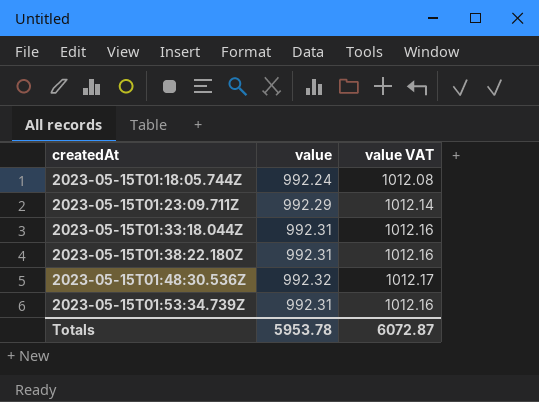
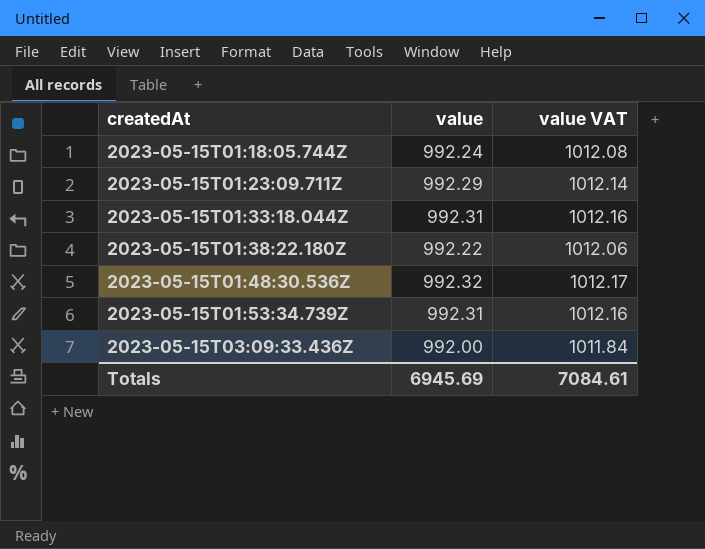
2023-05-15T01:38:22.180Z | value: 992.31 -> 992.22
2023-05-15T01:38:22.180Z | value VAT: 1012.16 -> 1012.06
row 2023-05-15T03:09:33.436Z: none -> 992.00 | 1011.84
Totals | value: 5953.78 -> 6945.69
Totals | value VAT: 6072.87 -> 7084.61

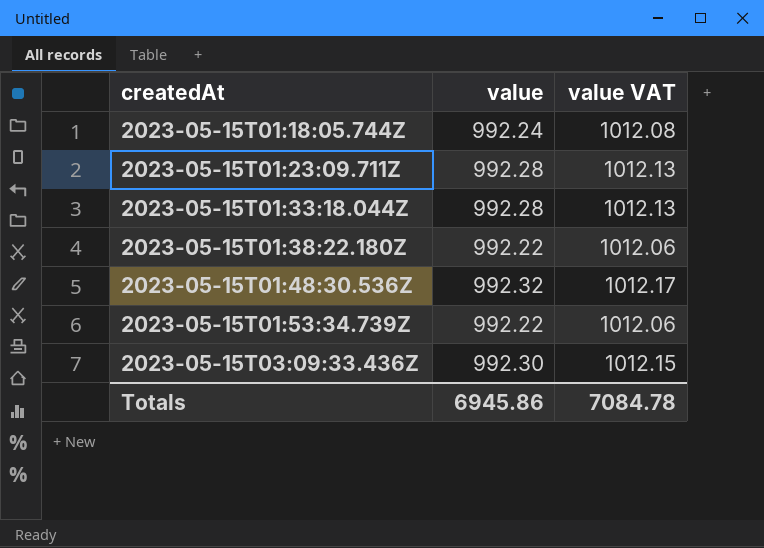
2023-05-15T01:23:09.711Z | value: 992.29 -> 992.28
2023-05-15T01:23:09.711Z | value VAT: 1012.14 -> 1012.13
2023-05-15T01:33:18.044Z | value: 992.31 -> 992.28
2023-05-15T01:33:18.044Z | value VAT: 1012.16 -> 1012.13
2023-05-15T01:53:34.739Z | value: 992.31 -> 992.22
2023-05-15T01:53:34.739Z | value VAT: 1012.16 -> 1012.06
2023-05-15T03:09:33.436Z | value: 992.00 -> 992.30
2023-05-15T03:09:33.436Z | value VAT: 1011.84 -> 1012.15
Totals | value: 6945.69 -> 6945.86
Totals | value VAT: 7084.61 -> 7084.78

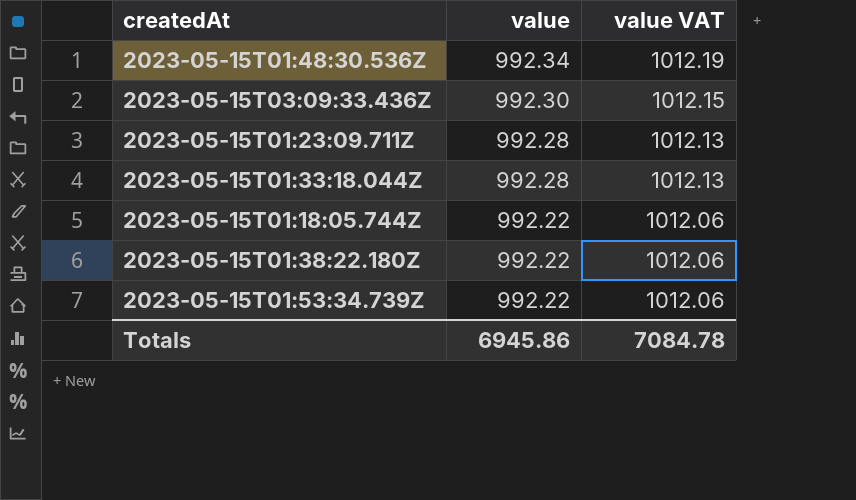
row order: createdAt ascending -> value descending
2023-05-15T01:48:30.536Z | value: 992.32 -> 992.34
2023-05-15T01:48:30.536Z | value VAT: 1012.17 -> 1012.19
2023-05-15T01:18:05.744Z | value: 992.24 -> 992.22
2023-05-15T01:18:05.744Z | value VAT: 1012.08 -> 1012.06

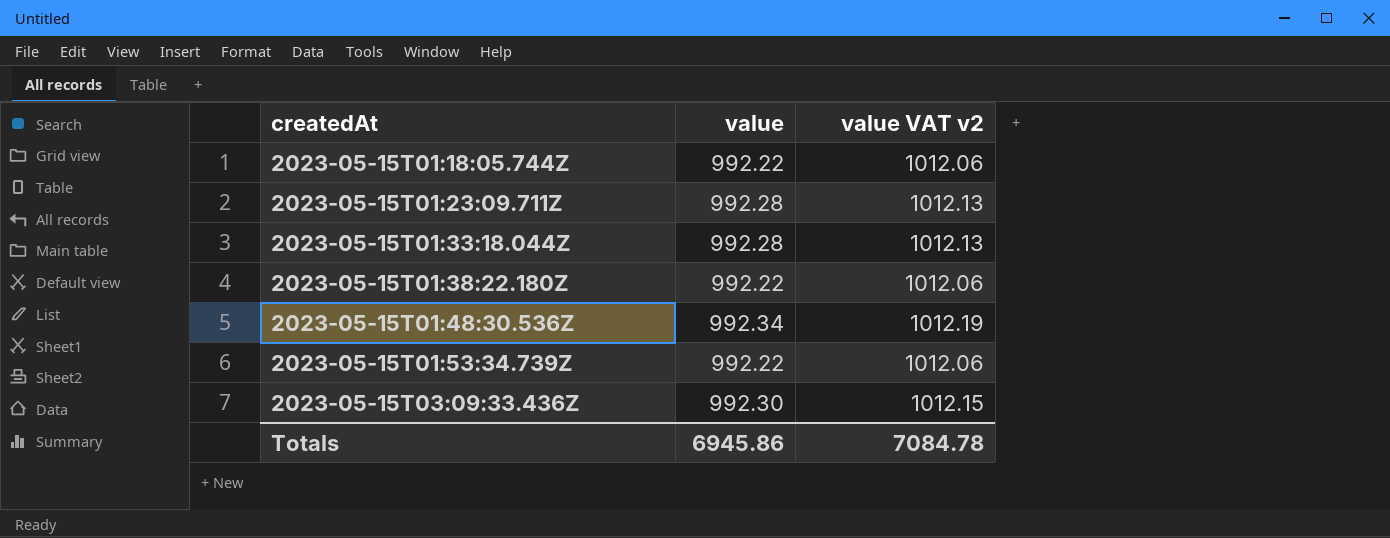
row order: value descending -> createdAt ascending
column name: value VAT -> value VAT v2

